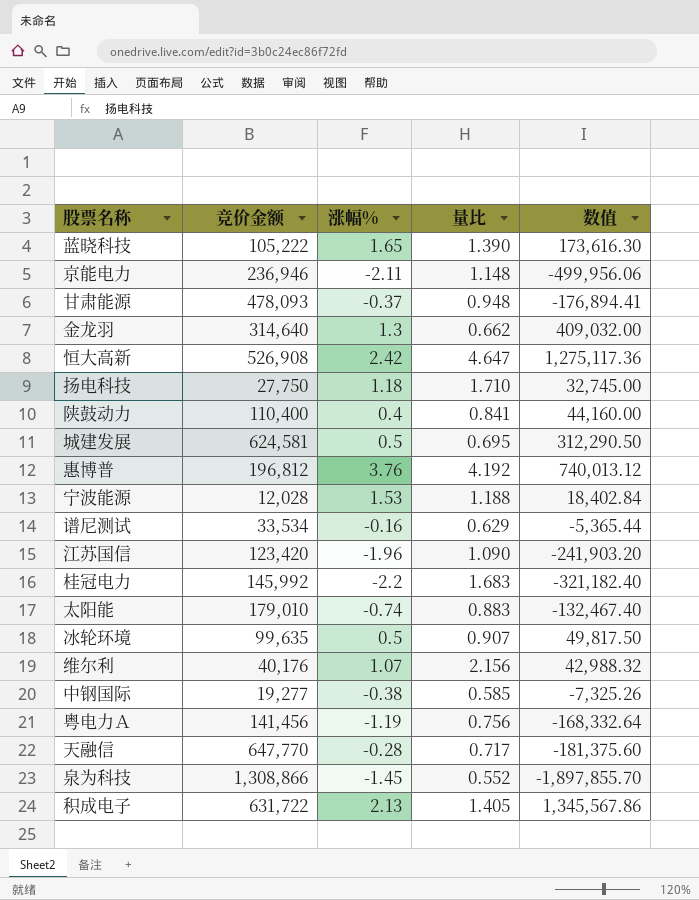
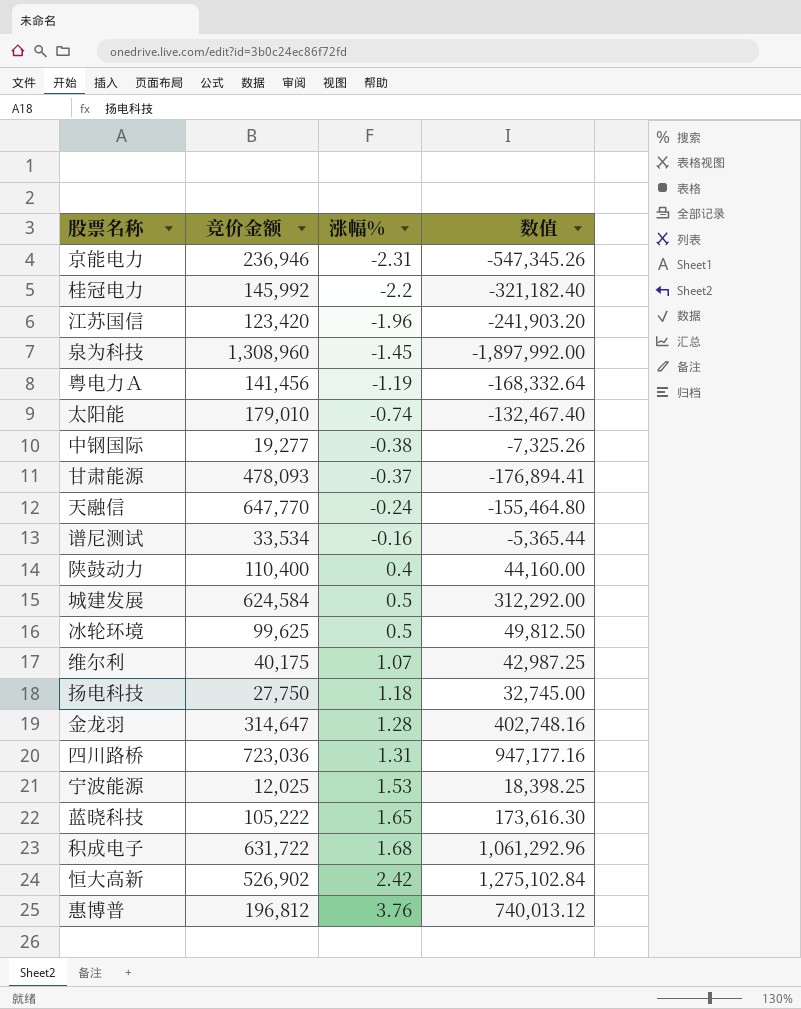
row order: none -> 涨幅% ascending
column 量比 | position: 4 -> none
京能电力 | 涨幅%: -2.11 -> -2.31
京能电力 | 数值: -499,956.06 -> -547,345.26
泉为科技 | 竞价金额: 1,308,866 -> 1,308,960
泉为科技 | 数值: -1,897,855.70 -> -1,897,992.00
天融信 | 涨幅%: -0.28 -> -0.24
天融信 | 数值: -181,375.60 -> -155,464.80
城建发展 | 竞价金额: 624,581 -> 624,584
城建发展 | 数值: 312,290.50 -> 312,292.00
冰轮环境 | 竞价金额: 99,635 -> 99,625
冰轮环境 | 数值: 49,817.50 -> 49,812.50
维尔利 | 竞价金额: 40,176 -> 40,175
维尔利 | 数值: 42,988.32 -> 42,987.25
金龙羽 | 竞价金额: 314,640 -> 314,647
金龙羽 | 涨幅%: 1.3 -> 1.28
金龙羽 | 数值: 409,032.00 -> 402,748.16
row 四川路桥: none -> 723,036 | 1.31 | 947,177.16
宁波能源 | 竞价金额: 12,028 -> 12,025
宁波能源 | 数值: 18,402.84 -> 18,398.25
积成电子 | 涨幅%: 2.13 -> 1.68
积成电子 | 数值: 1,345,567.86 -> 1,061,292.96
恒大高新 | 竞价金额: 526,908 -> 526,902
恒大高新 | 数值: 1,275,117.36 -> 1,275,102.84

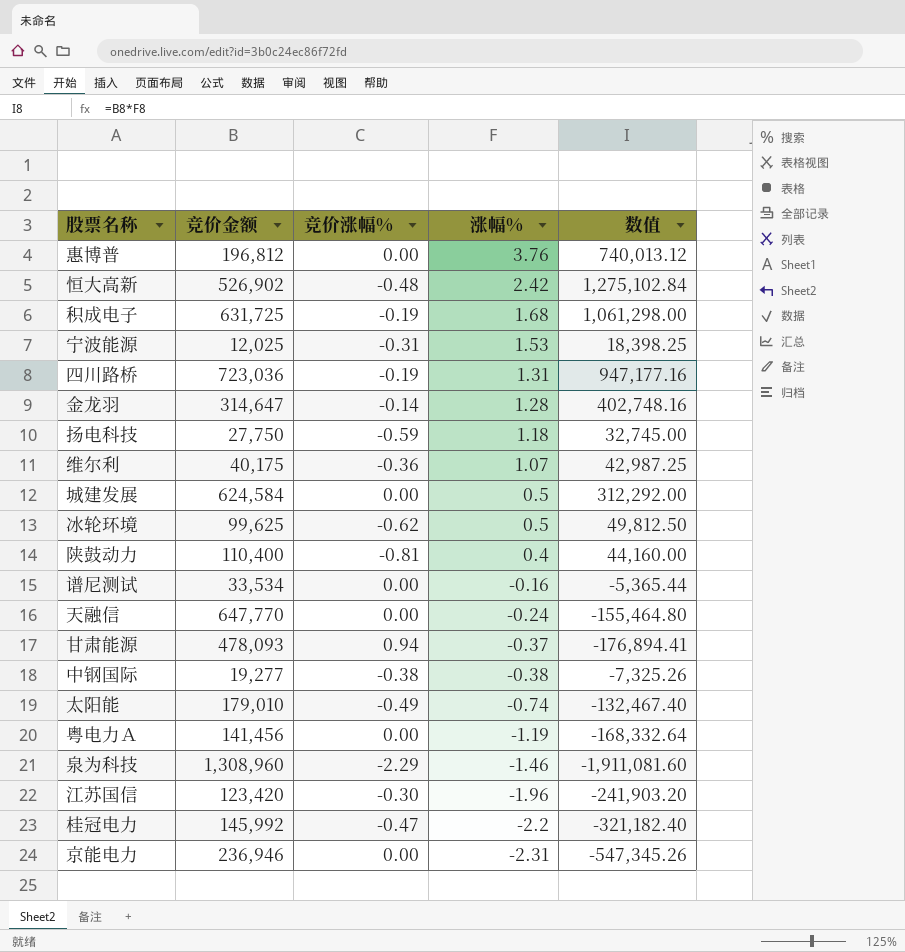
row order: 涨幅% ascending -> 涨幅% descending
column 竞价涨幅% | position: none -> 3
row 蓝晓科技: 105,222 | 1.65 | 173,616.30 -> none
积成电子 | 竞价金额: 631,722 -> 631,725
积成电子 | 数值: 1,061,292.96 -> 1,061,298.00
泉为科技 | 涨幅%: -1.45 -> -1.46
泉为科技 | 数值: -1,897,992.00 -> -1,911,081.60

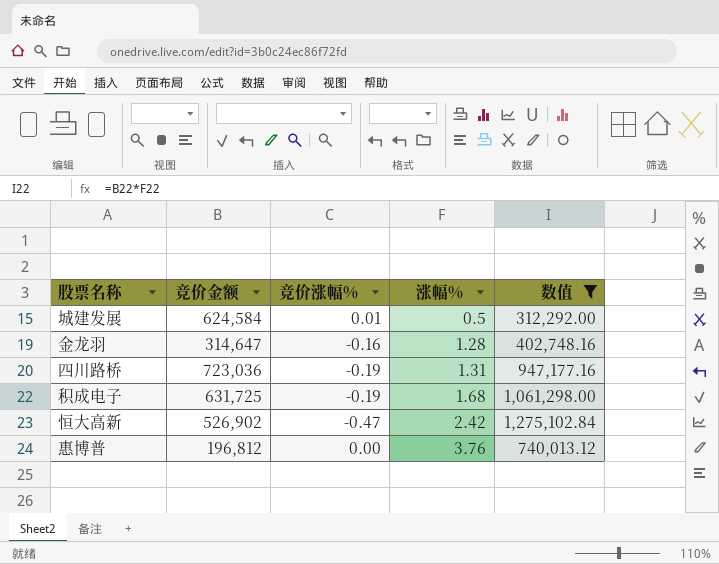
filter: none -> 数值 >= 312,292.00
row order: 涨幅% descending -> 涨幅% ascending
城建发展 | 竞价涨幅%: 0.00 -> 0.01
金龙羽 | 竞价涨幅%: -0.14 -> -0.16
恒大高新 | 竞价涨幅%: -0.48 -> -0.47

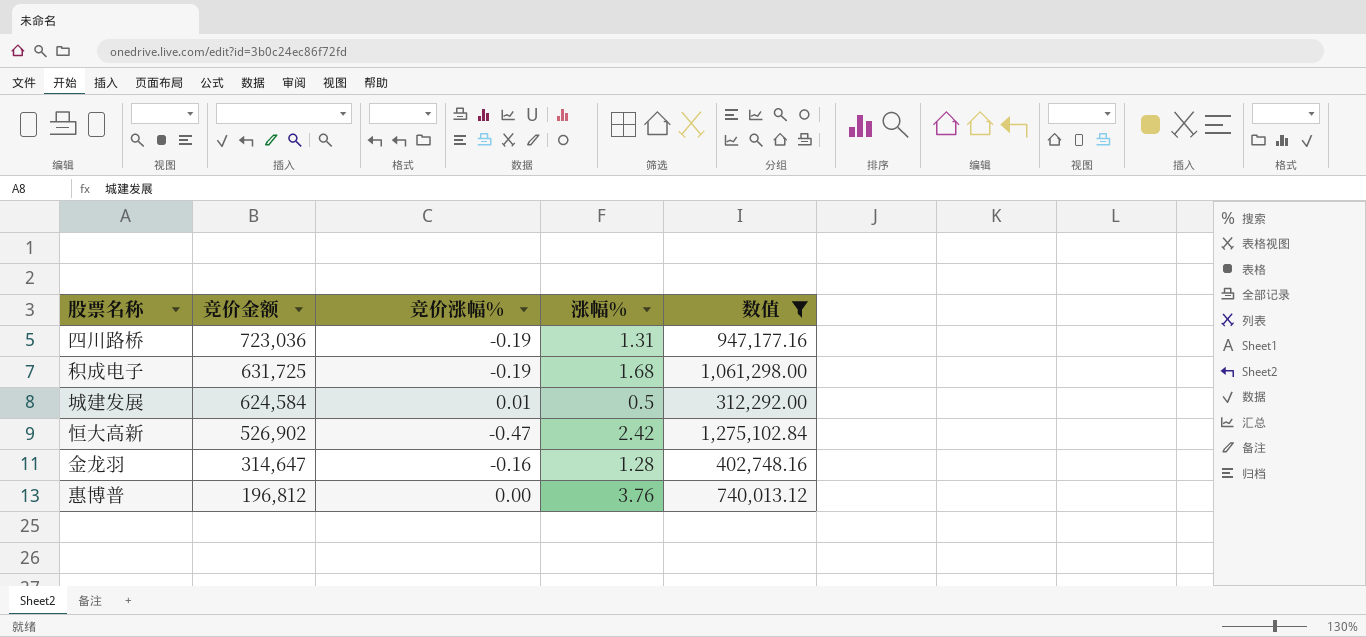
row order: 涨幅% ascending -> 竞价金额 descending

